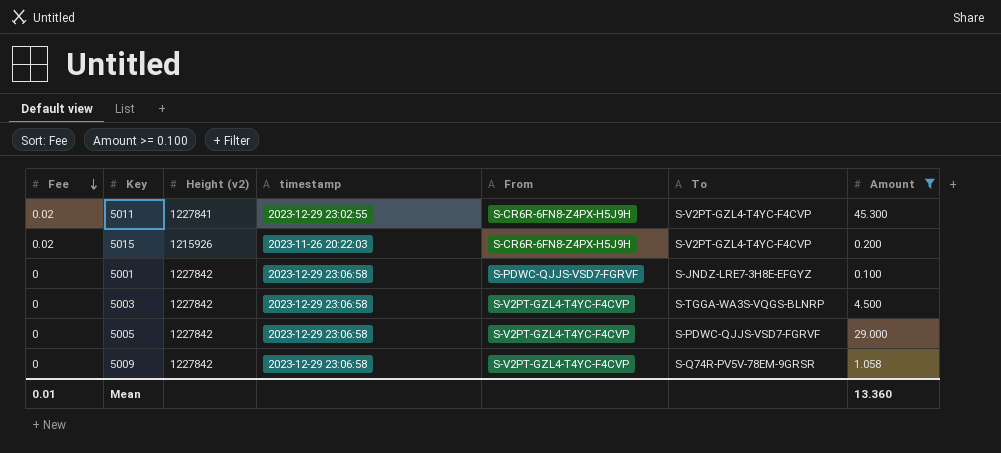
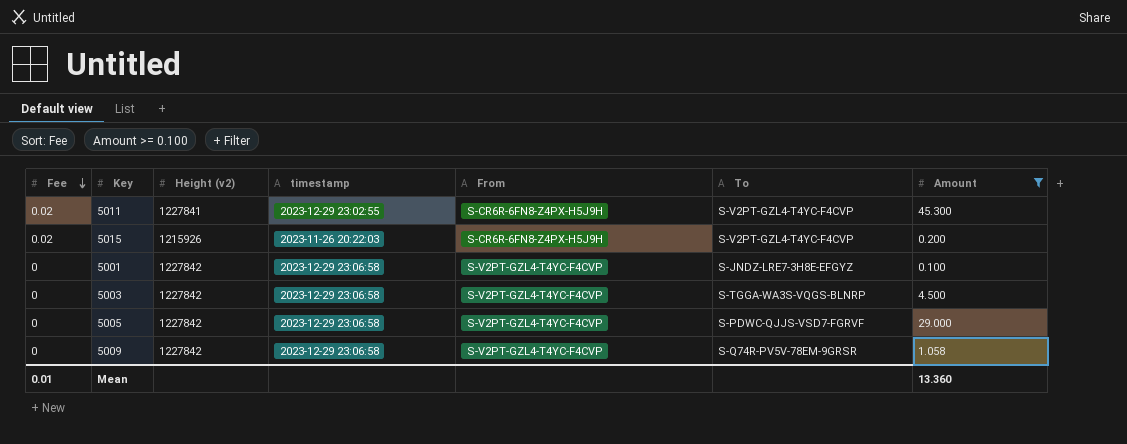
5001 | From: S-PDWC-QJJS-VSD7-FGRVF -> S-V2PT-GZL4-T4YC-F4CVP

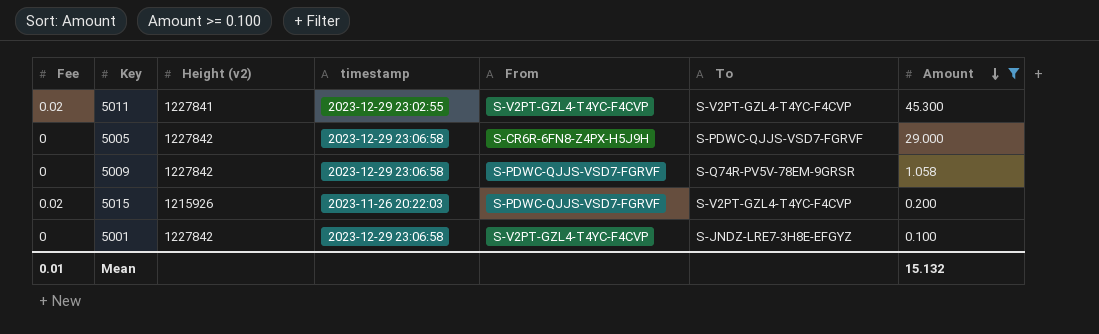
row order: Fee descending -> Amount descending
row 5003: 0 | 1227842 | 2023-12-29 23:06:58 | S-V2PT-GZL4-T4YC-F4CVP | S-TGGA-WA3S-VQGS-BLNRP | 4.500 -> none
5011 | From: S-CR6R-6FN8-Z4PX-H5J9H -> S-V2PT-GZL4-T4YC-F4CVP
5005 | From: S-V2PT-GZL4-T4YC-F4CVP -> S-CR6R-6FN8-Z4PX-H5J9H
5009 | From: S-V2PT-GZL4-T4YC-F4CVP -> S-PDWC-QJJS-VSD7-FGRVF
5015 | From: S-CR6R-6FN8-Z4PX-H5J9H -> S-PDWC-QJJS-VSD7-FGRVF
Mean | Amount: 13.360 -> 15.132

